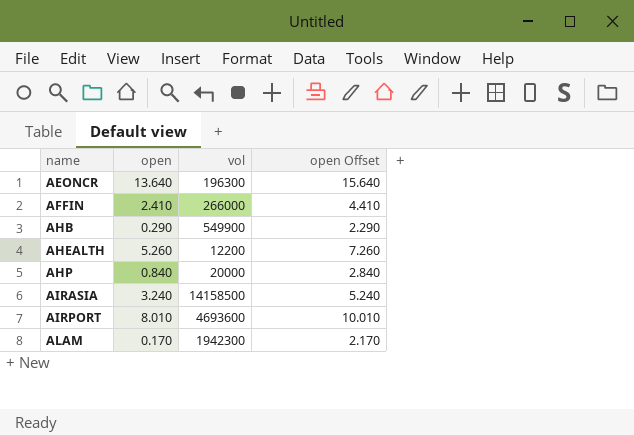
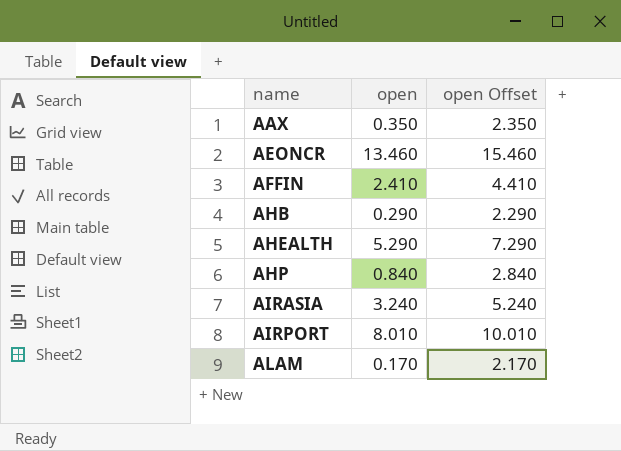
column vol | position: 3 -> none
row AAX: none -> 0.350 | 2.350
AEONCR | open: 13.640 -> 13.460
AEONCR | open Offset: 15.640 -> 15.460
AHEALTH | open: 5.260 -> 5.290
AHEALTH | open Offset: 7.260 -> 7.290

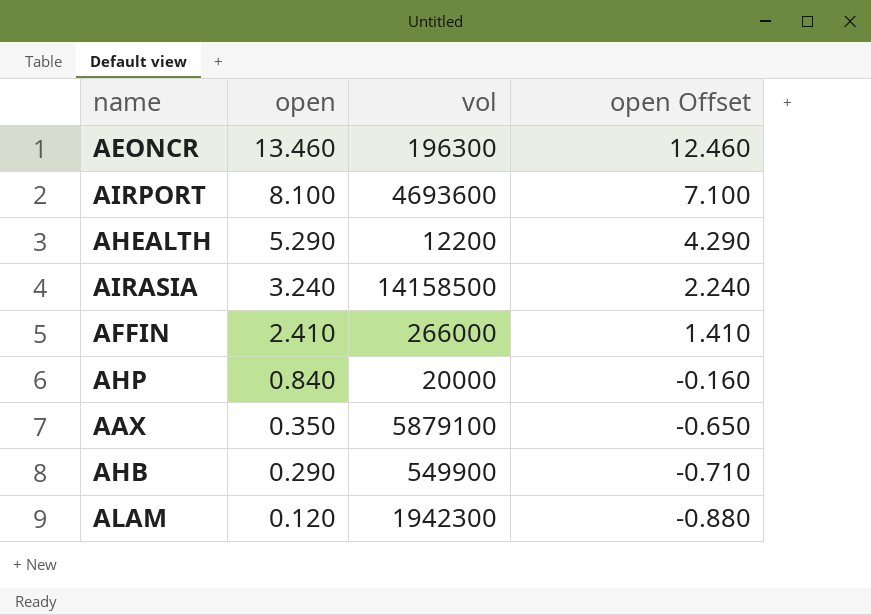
row order: name ascending -> open descending
column vol | position: none -> 3
column open Offset | formula: [open] + 2 -> [open] - 1
AIRPORT | open: 8.010 -> 8.100
ALAM | open: 0.170 -> 0.120

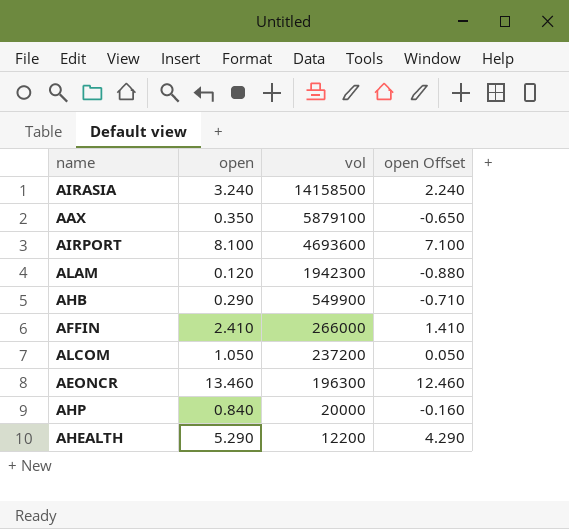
row order: open descending -> vol descending
row ALCOM: none -> 1.050 | 237200 | 0.050

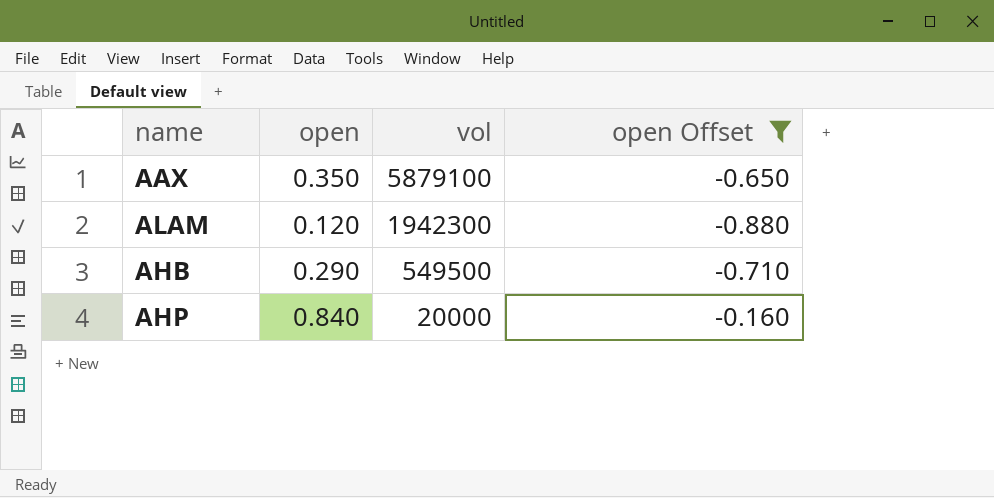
filter: none -> open Offset <= -0.160
AHB | vol: 549900 -> 549500

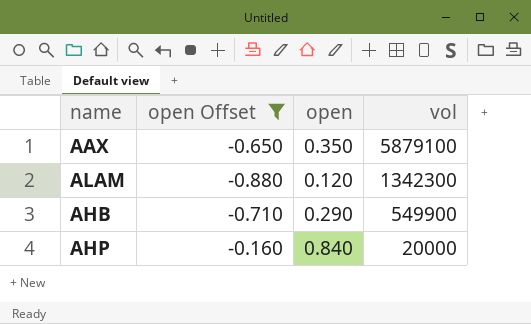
column open Offset | position: 4 -> 2
ALAM | vol: 1942300 -> 1342300
AHB | vol: 549500 -> 549900

